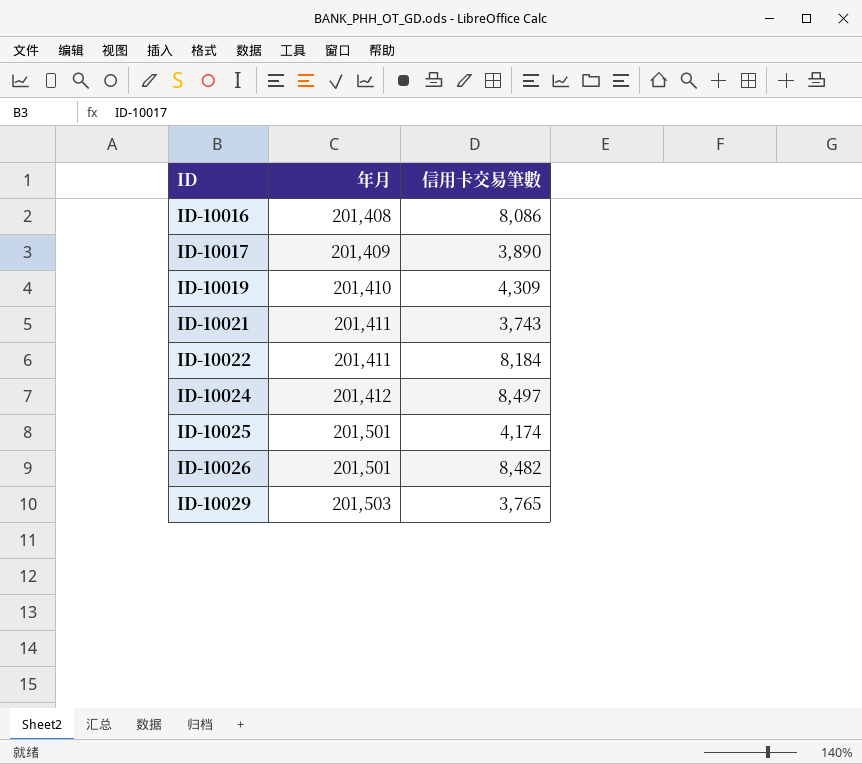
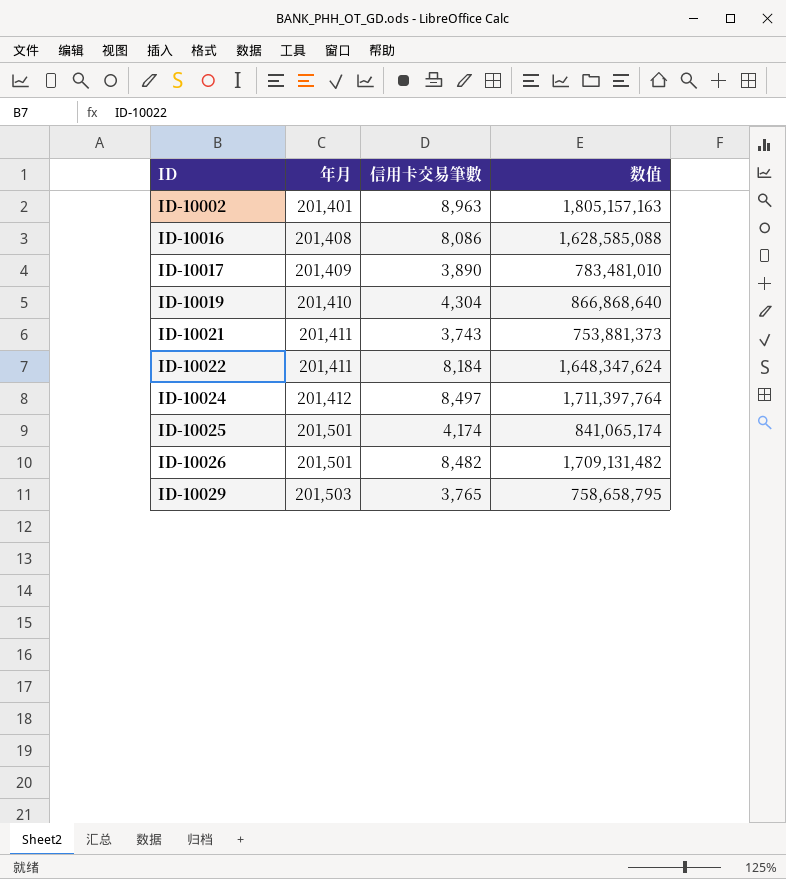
column 数值 | formula: none -> [年月] * [信用卡交易筆數]
row ID-10002: none -> 201,401 | 8,963 | 1,805,157,163
ID-10019 | 信用卡交易筆數: 4,309 -> 4,304

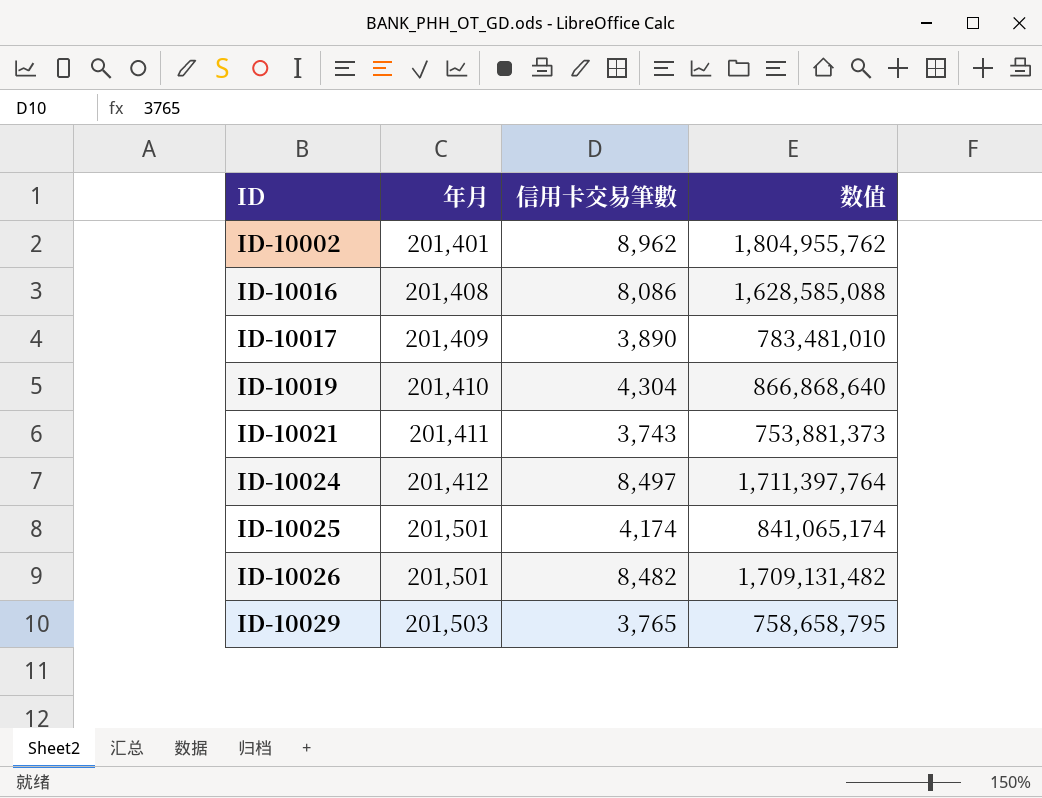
row ID-10022: 201,411 | 8,184 | 1,648,347,624 -> none
ID-10002 | 信用卡交易筆數: 8,963 -> 8,962
ID-10002 | 数值: 1,805,157,163 -> 1,804,955,762

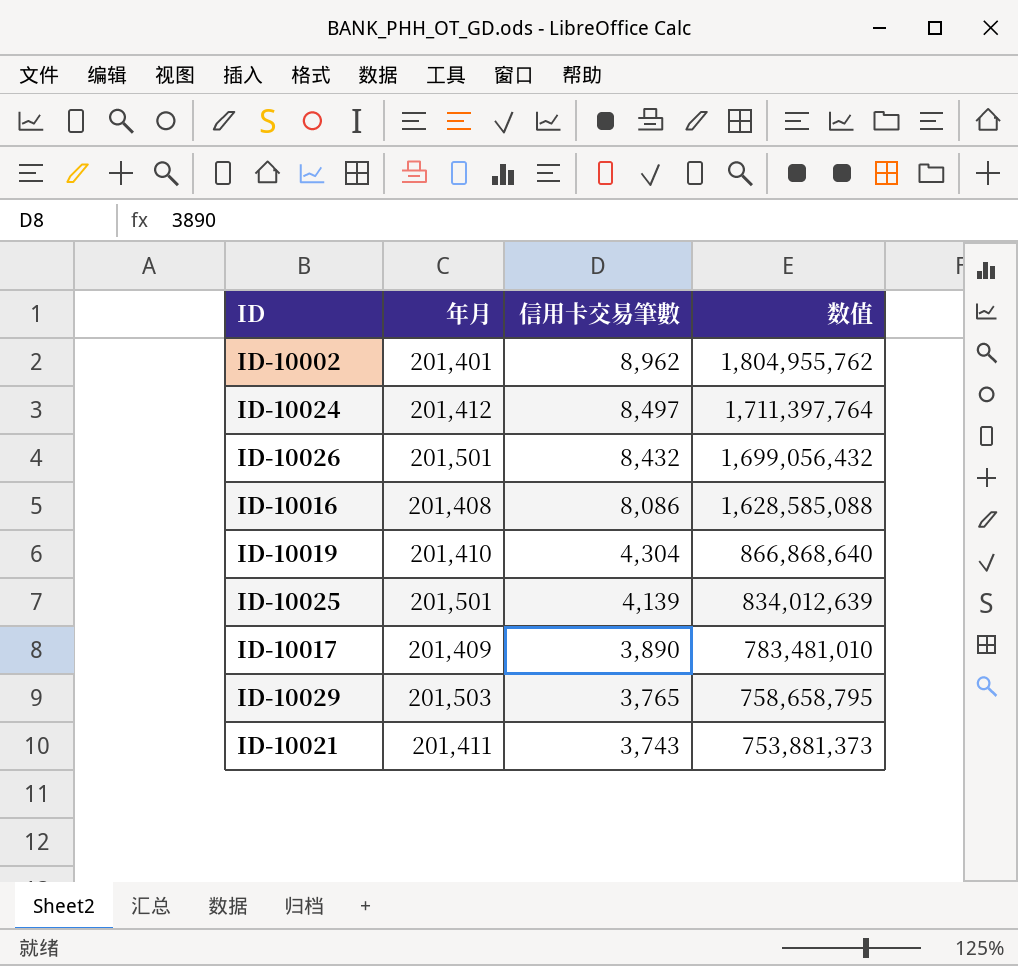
row order: ID ascending -> 信用卡交易筆數 descending
ID-10026 | 信用卡交易筆數: 8,482 -> 8,432
ID-10026 | 数值: 1,709,131,482 -> 1,699,056,432
ID-10025 | 信用卡交易筆數: 4,174 -> 4,139
ID-10025 | 数值: 841,065,174 -> 834,012,639

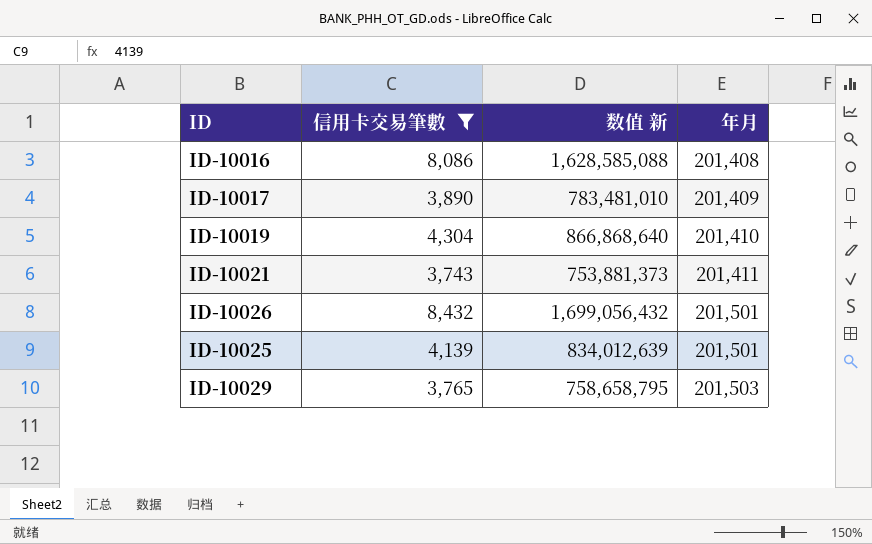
filter: none -> 信用卡交易筆數 <= 8,432
row order: 信用卡交易筆數 descending -> 年月 ascending
column name: 数值 -> 数值 新
column 年月 | position: 2 -> 4

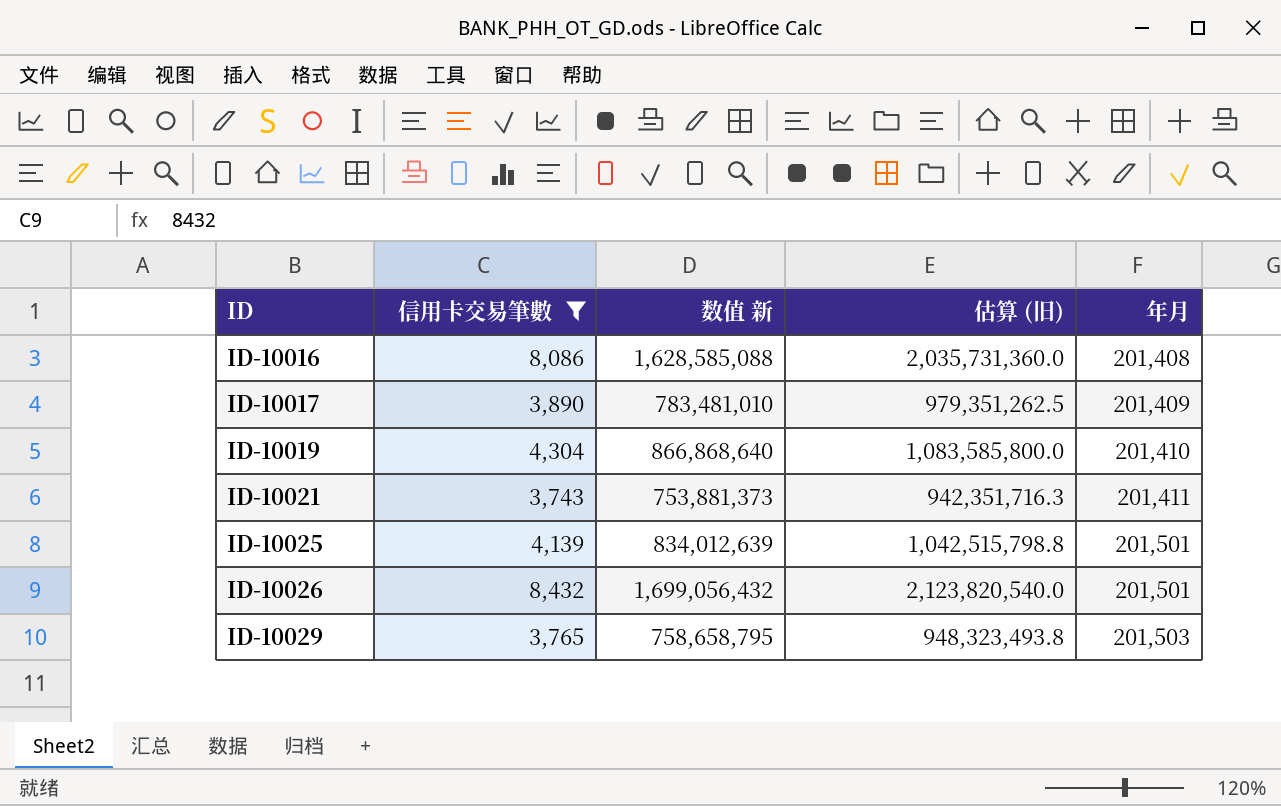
row order: 年月 ascending -> ID ascending
column 估算 (旧) | formula: none -> [数值 新] * 1.25

